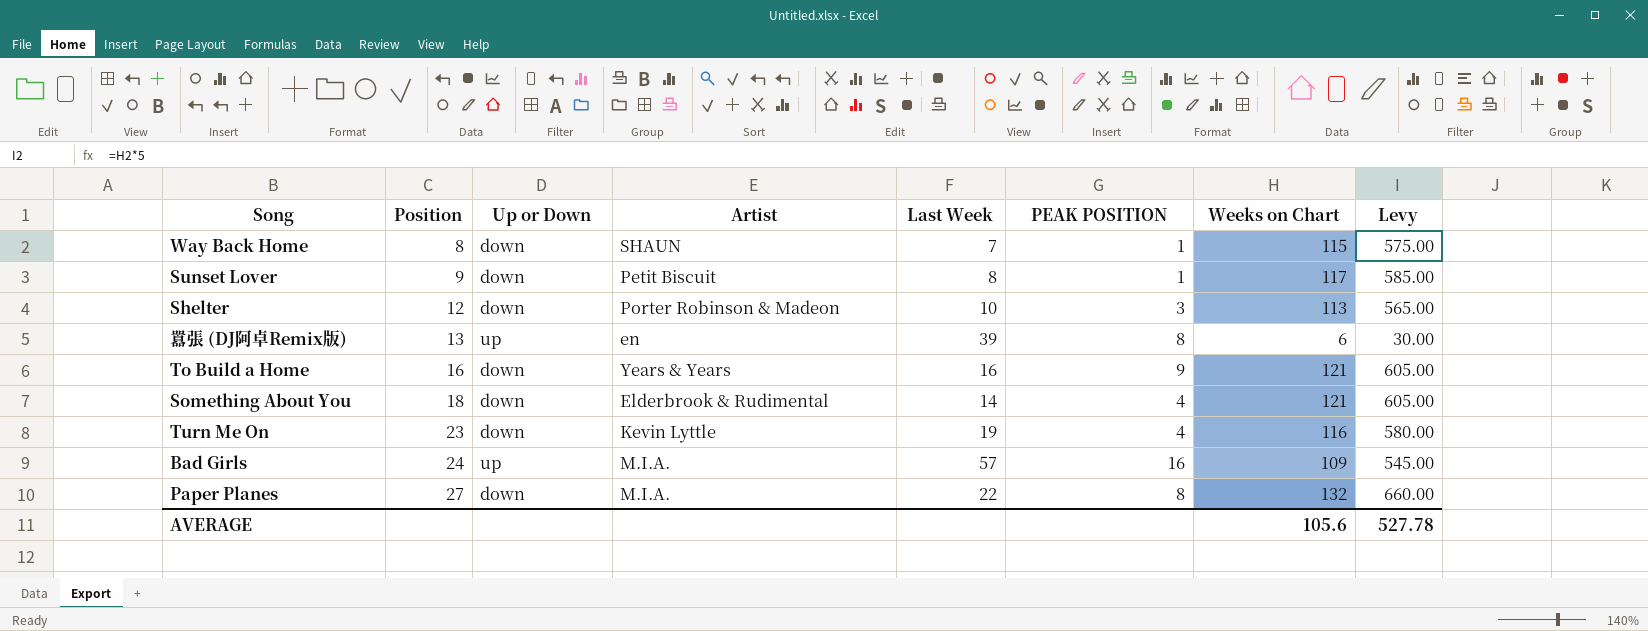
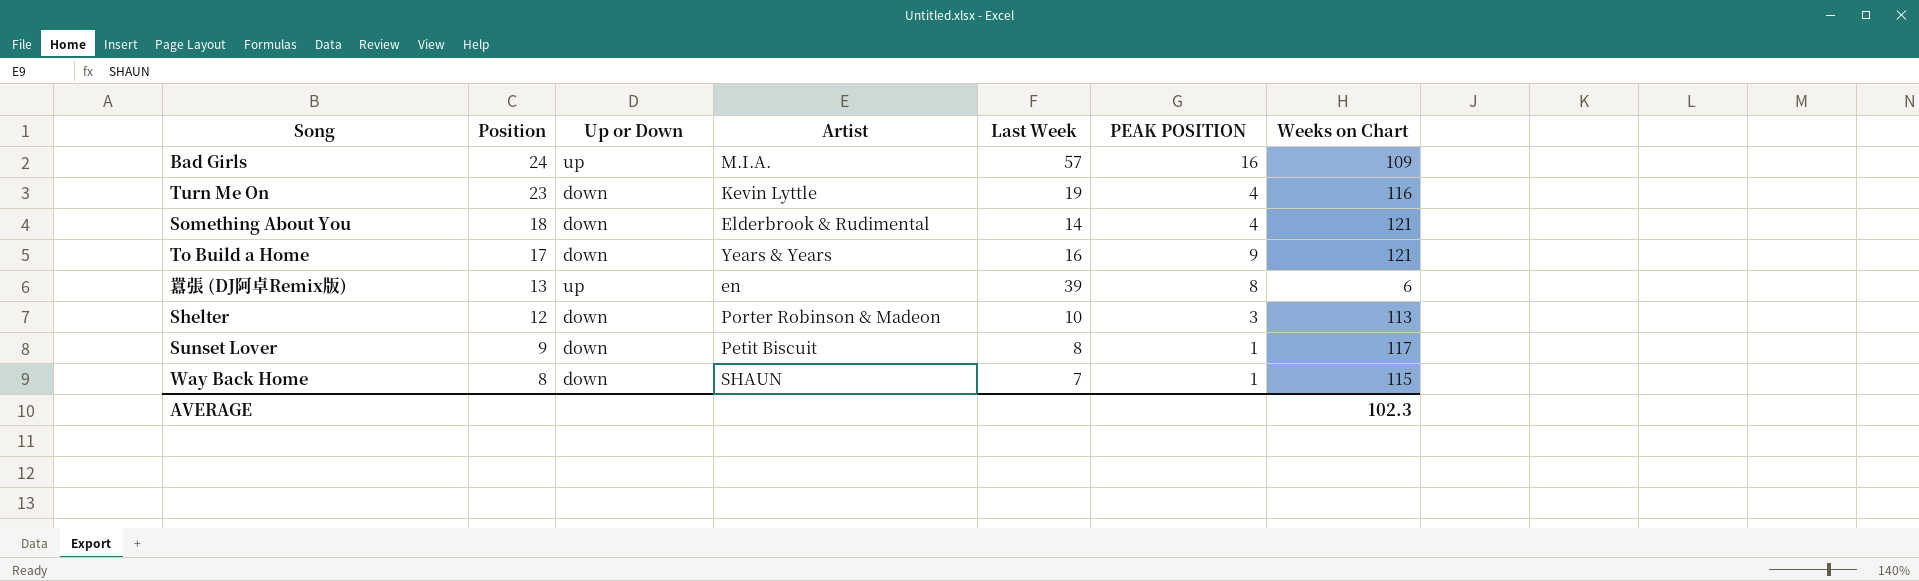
row order: Position ascending -> Position descending
column Levy | formula: [Weeks on Chart] * 5 -> none
row Paper Planes: 27 | down | M.I.A. | 22 | 8 | 132 | 660.00 -> none
To Build a Home | Position: 16 -> 17
AVERAGE | Weeks on Chart: 105.6 -> 102.3

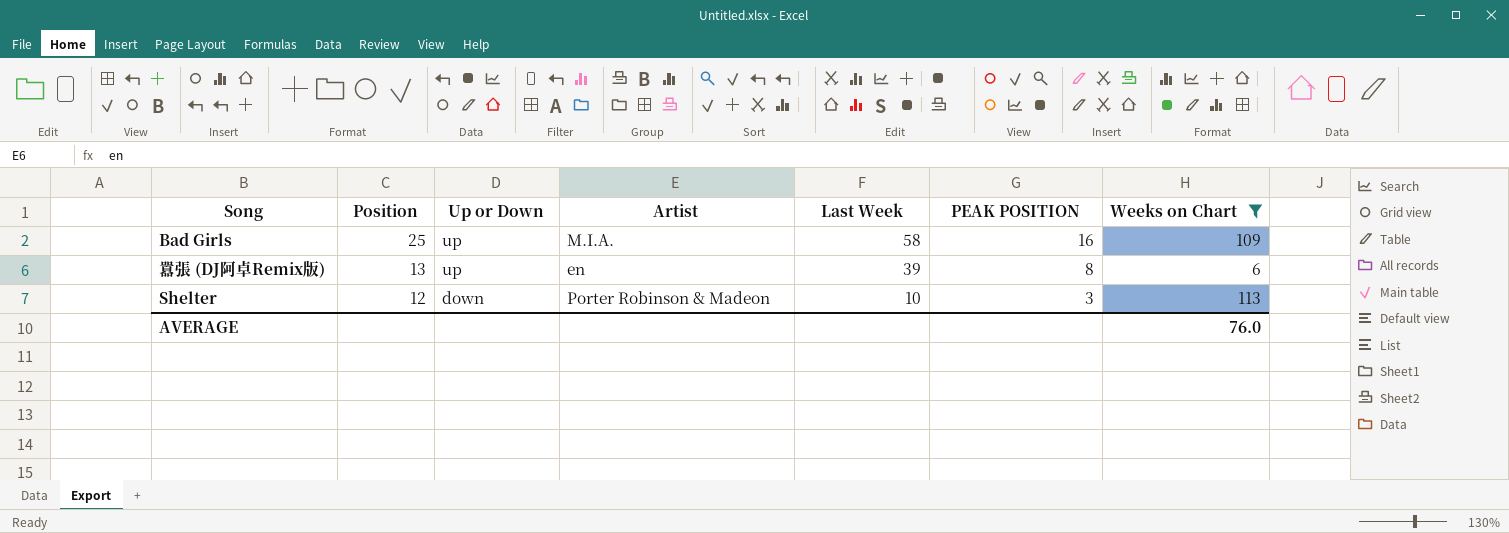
filter: none -> Weeks on Chart <= 113
Bad Girls | Position: 24 -> 25
Bad Girls | Last Week: 57 -> 58
AVERAGE | Weeks on Chart: 102.3 -> 76.0

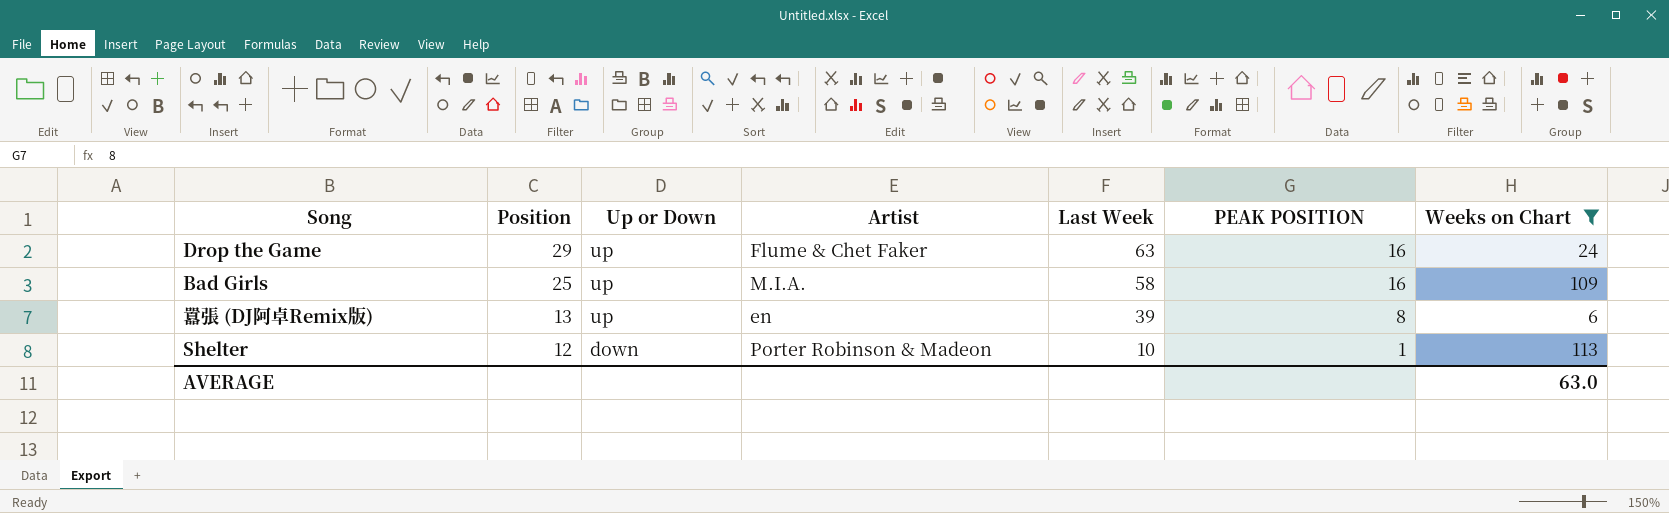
row Drop the Game: none -> 29 | up | Flume & Chet Faker | 63 | 16 | 24
Shelter | PEAK POSITION: 3 -> 1
AVERAGE | Weeks on Chart: 76.0 -> 63.0

